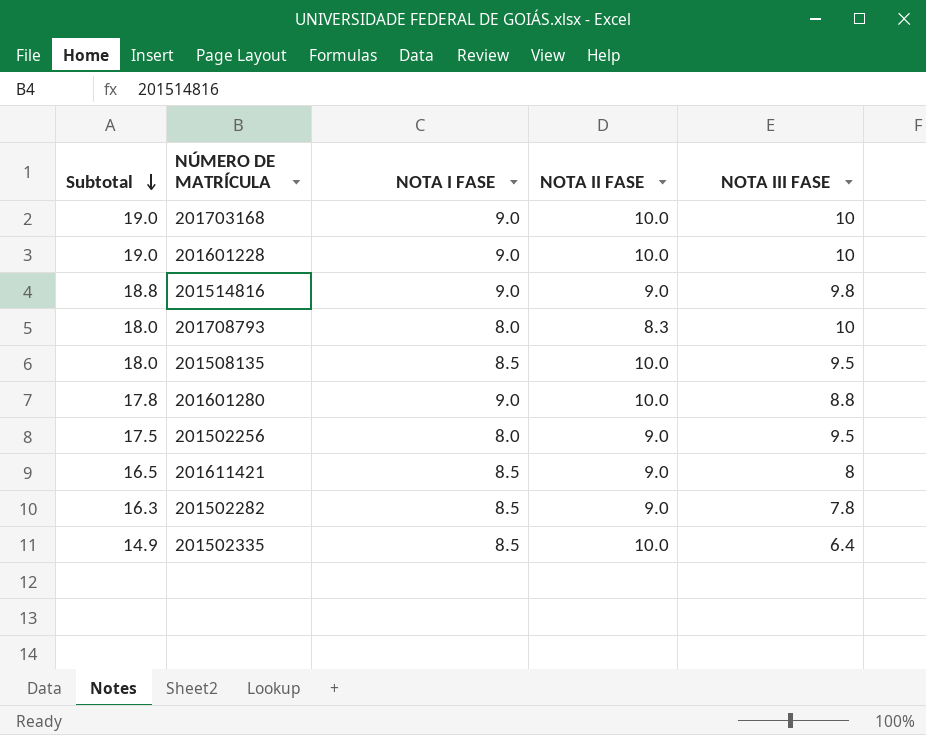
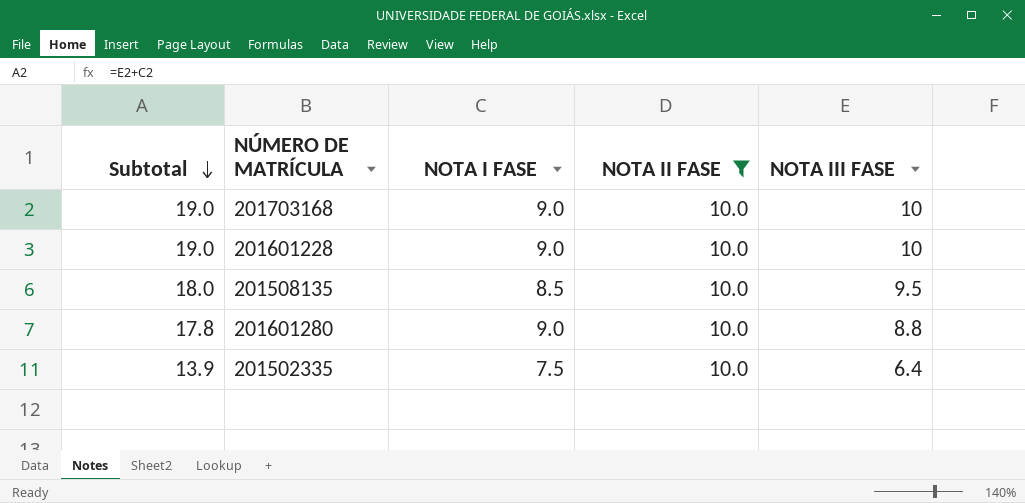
filter: none -> NOTA II FASE = 10.0
201502335 | Subtotal: 14.9 -> 13.9
201502335 | NOTA I FASE: 8.5 -> 7.5

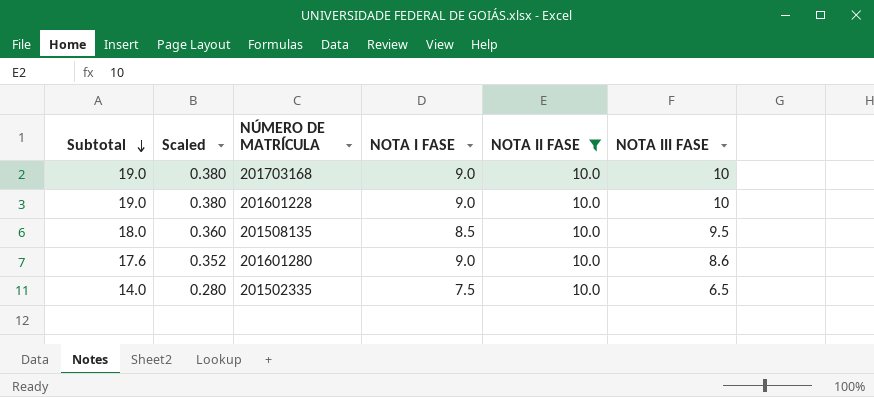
column Scaled | formula: none -> [Subtotal] * 0.02
201601280 | Subtotal: 17.8 -> 17.6
201601280 | NOTA III FASE: 8.8 -> 8.6
201502335 | Subtotal: 13.9 -> 14.0
201502335 | NOTA III FASE: 6.4 -> 6.5

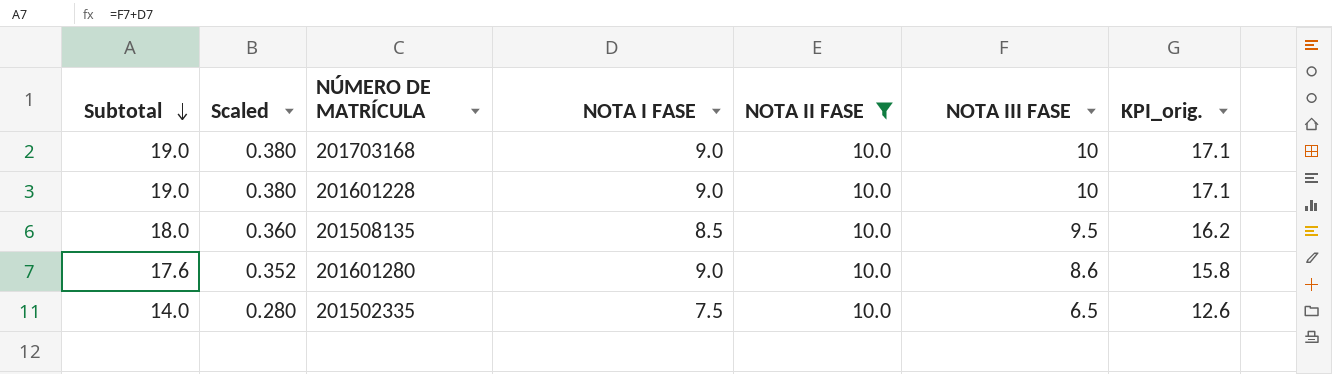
column KPI_orig. | formula: none -> [Subtotal] * 0.9

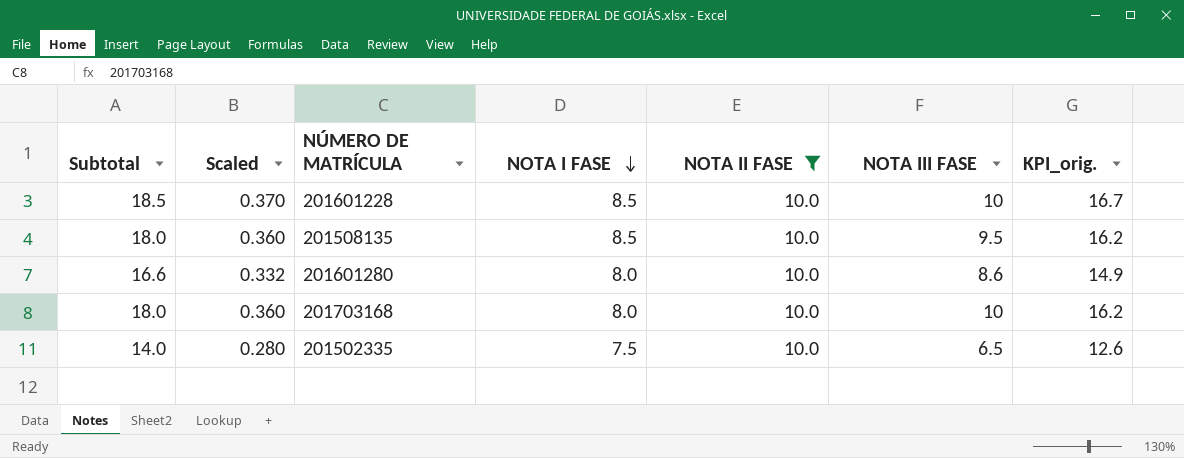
row order: Subtotal descending -> NOTA I FASE descending
201601228 | Subtotal: 19.0 -> 18.5
201601228 | Scaled: 0.380 -> 0.370
201601228 | NOTA I FASE: 9.0 -> 8.5
201601228 | KPI_orig.: 17.1 -> 16.7
201601280 | Subtotal: 17.6 -> 16.6
201601280 | Scaled: 0.352 -> 0.332
201601280 | NOTA I FASE: 9.0 -> 8.0
201601280 | KPI_orig.: 15.8 -> 14.9
201703168 | Subtotal: 19.0 -> 18.0
201703168 | Scaled: 0.380 -> 0.360
201703168 | NOTA I FASE: 9.0 -> 8.0
201703168 | KPI_orig.: 17.1 -> 16.2

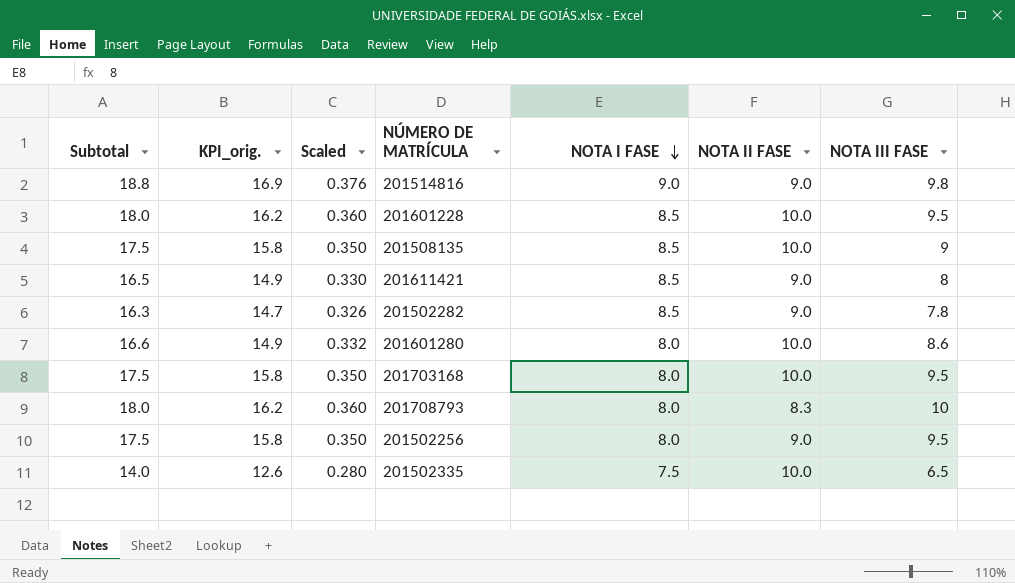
filter: NOTA II FASE = 10.0 -> none
column KPI_orig. | position: 7 -> 2
201601228 | Subtotal: 18.5 -> 18.0
201601228 | KPI_orig.: 16.7 -> 16.2
201601228 | Scaled: 0.370 -> 0.360
201601228 | NOTA III FASE: 10 -> 9.5
201508135 | Subtotal: 18.0 -> 17.5
201508135 | KPI_orig.: 16.2 -> 15.8
201508135 | Scaled: 0.360 -> 0.350
201508135 | NOTA III FASE: 9.5 -> 9
201703168 | Subtotal: 18.0 -> 17.5
201703168 | KPI_orig.: 16.2 -> 15.8
201703168 | Scaled: 0.360 -> 0.350
201703168 | NOTA III FASE: 10 -> 9.5

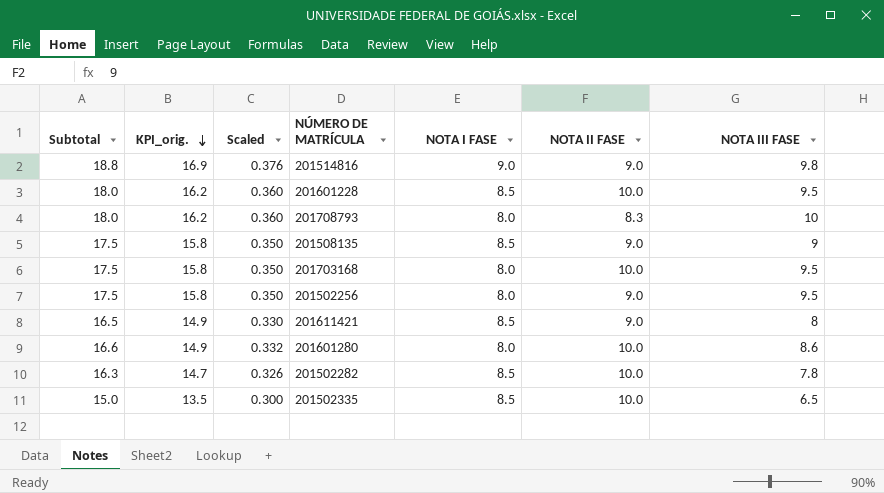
row order: NOTA I FASE descending -> KPI_orig. descending
201508135 | NOTA II FASE: 10.0 -> 9.0
201502282 | NOTA II FASE: 9.0 -> 10.0
201502335 | Subtotal: 14.0 -> 15.0
201502335 | KPI_orig.: 12.6 -> 13.5
201502335 | Scaled: 0.280 -> 0.300
201502335 | NOTA I FASE: 7.5 -> 8.5

